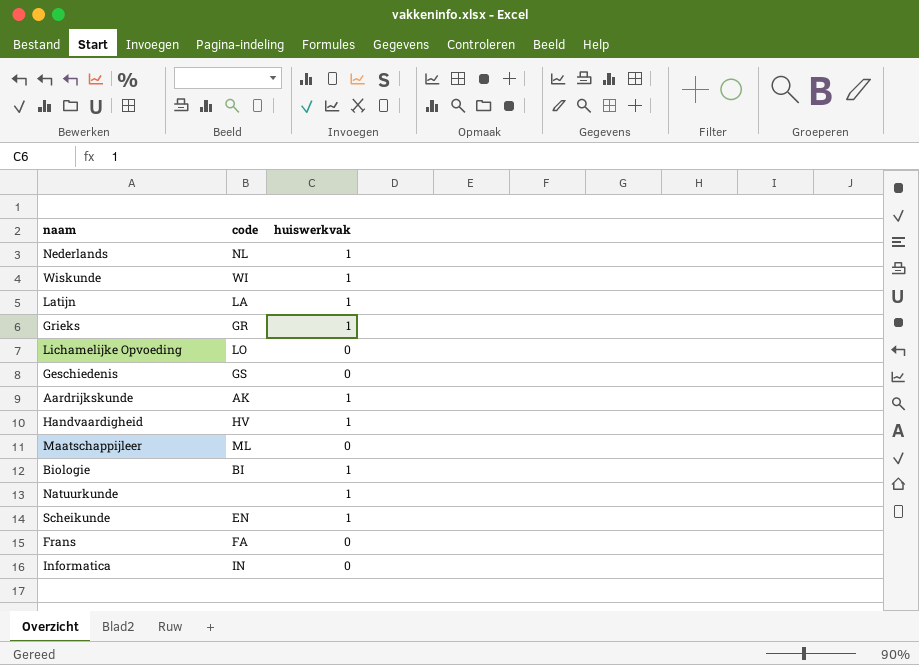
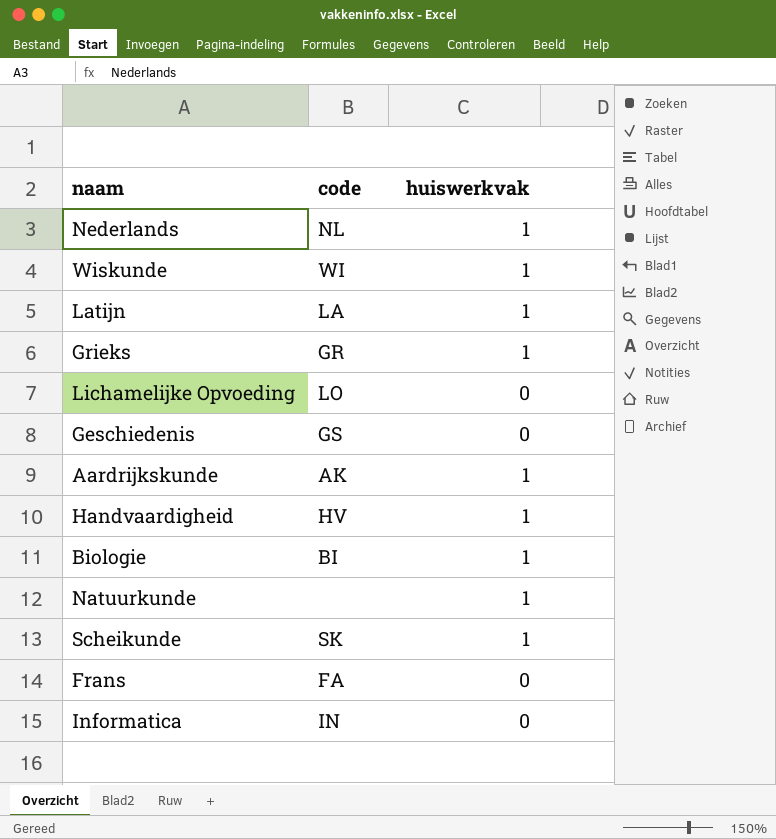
row Maatschappijleer: ML | 0 -> none
Scheikunde | code: EN -> SK

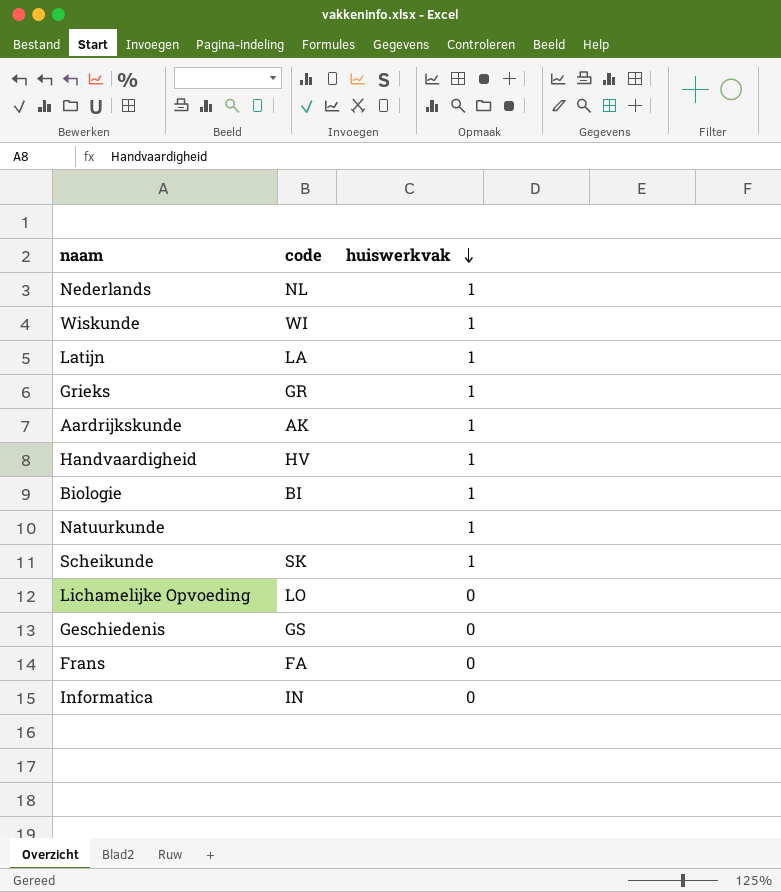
row order: none -> huiswerkvak descending

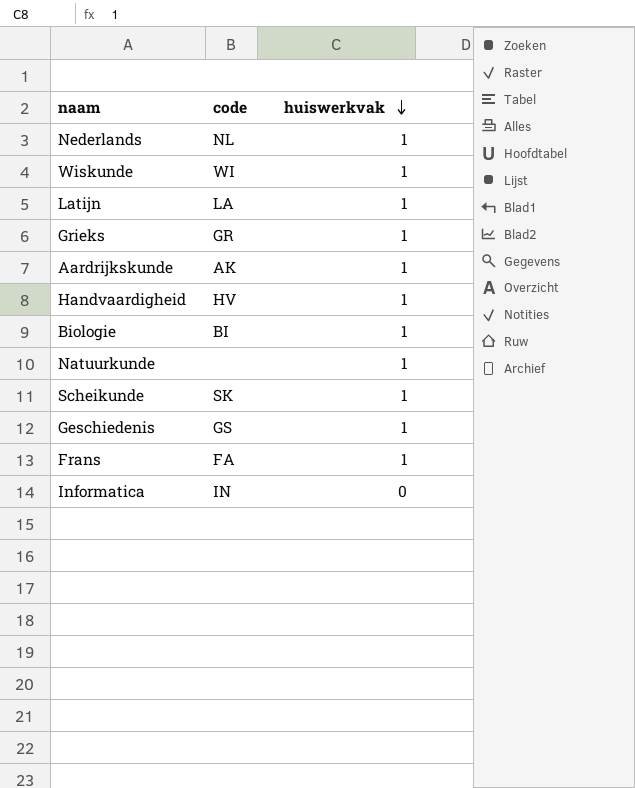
row Lichamelijke Opvoeding: LO | 0 -> none
Geschiedenis | huiswerkvak: 0 -> 1
Frans | huiswerkvak: 0 -> 1

